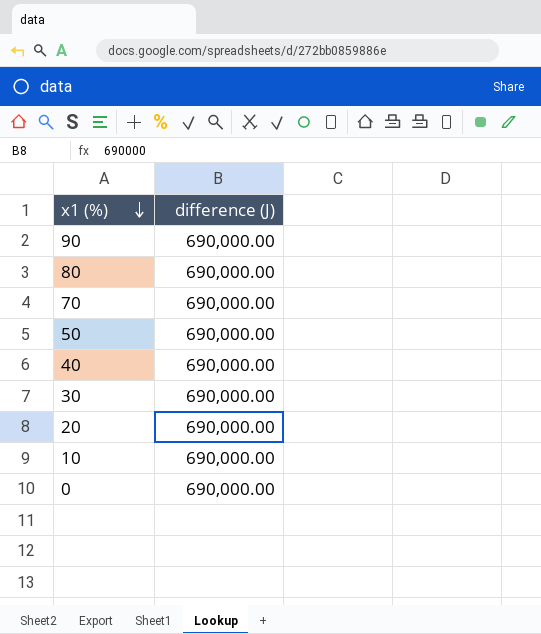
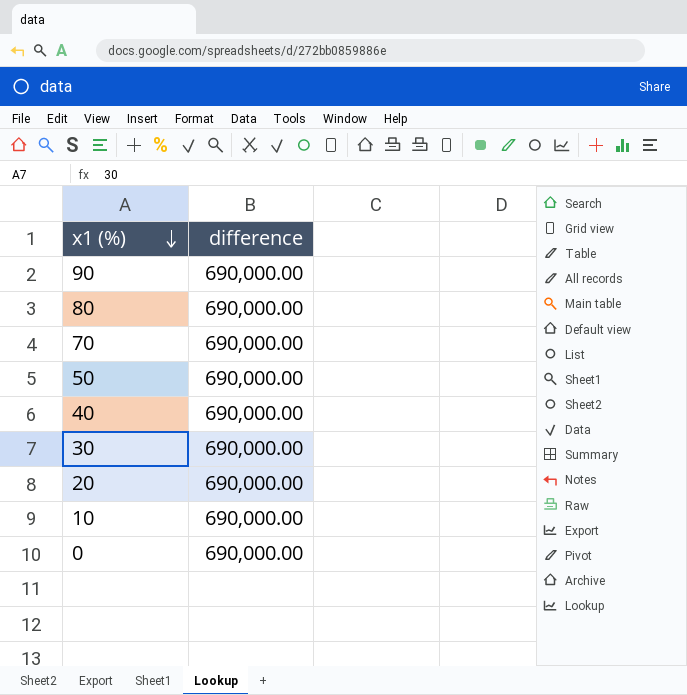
column name: difference (J) -> difference

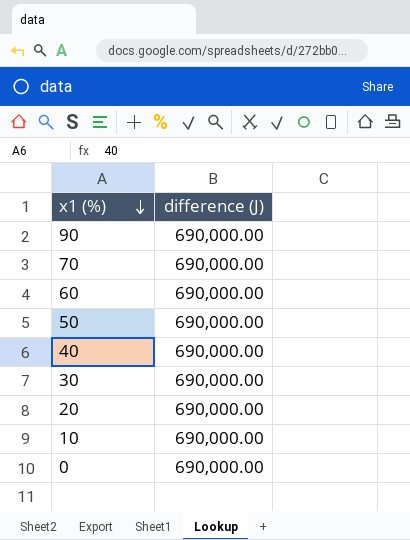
column name: difference -> difference (J)
row 80: 690,000.00 -> none
row 60: none -> 690,000.00

